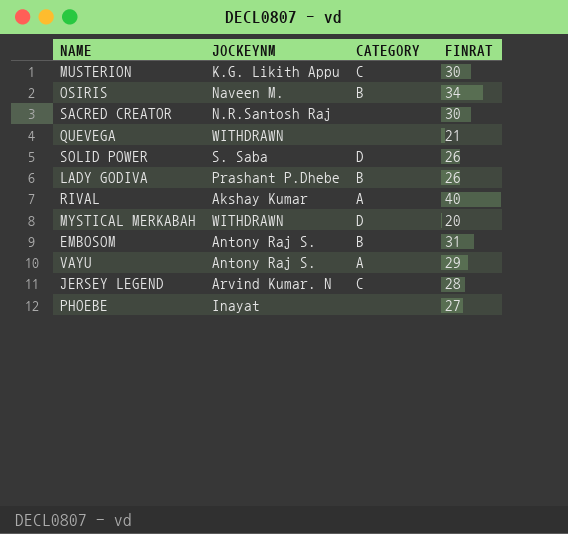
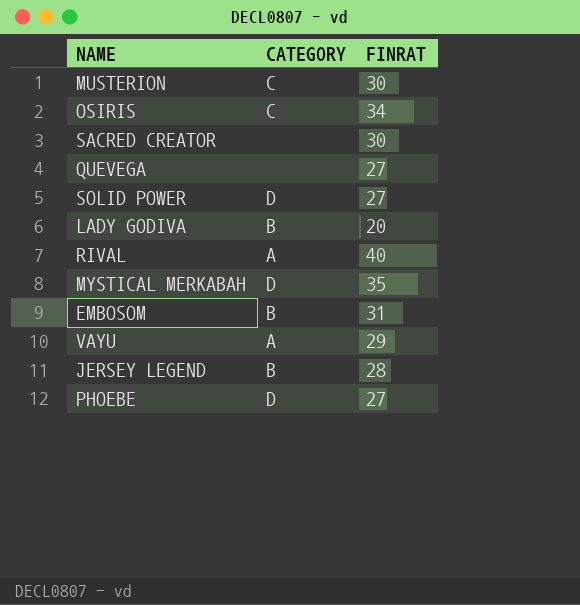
column JOCKEYNM | position: 2 -> none
OSIRIS | CATEGORY: B -> C
QUEVEGA | FINRAT: 21 -> 27
SOLID POWER | FINRAT: 26 -> 27
LADY GODIVA | FINRAT: 26 -> 20
MYSTICAL MERKABAH | FINRAT: 20 -> 35
JERSEY LEGEND | CATEGORY: C -> B
PHOEBE | CATEGORY: none -> D

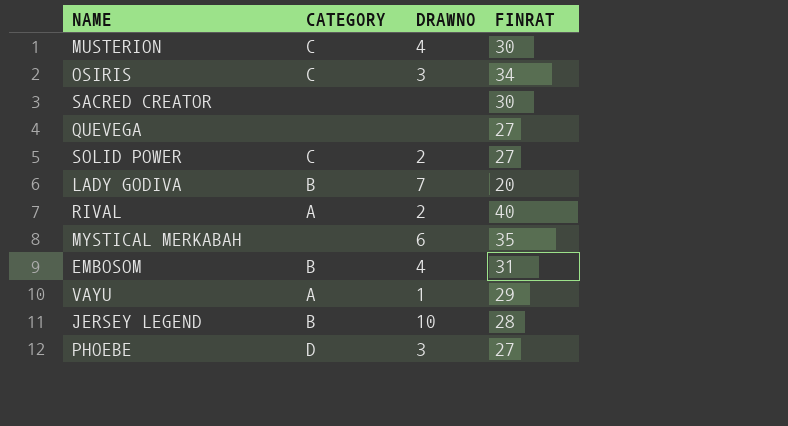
column DRAWNO | position: none -> 3
SOLID POWER | CATEGORY: D -> C
MYSTICAL MERKABAH | CATEGORY: D -> none

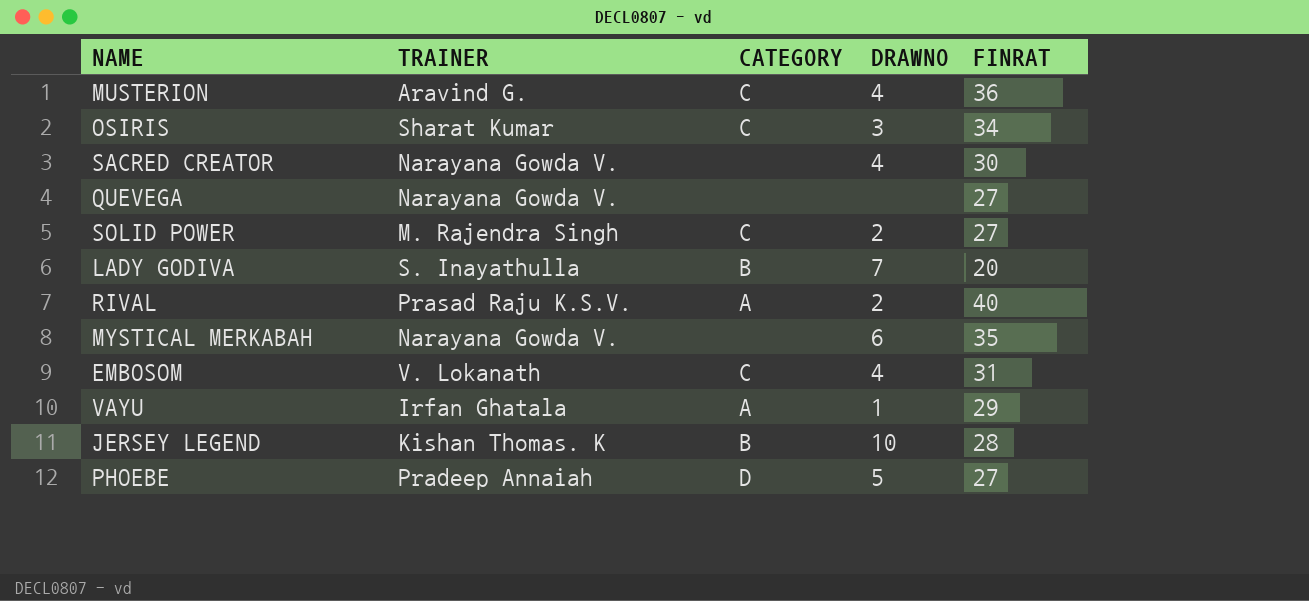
column TRAINER | position: none -> 2
MUSTERION | FINRAT: 30 -> 36
SACRED CREATOR | DRAWNO: none -> 4
EMBOSOM | CATEGORY: B -> C
PHOEBE | DRAWNO: 3 -> 5

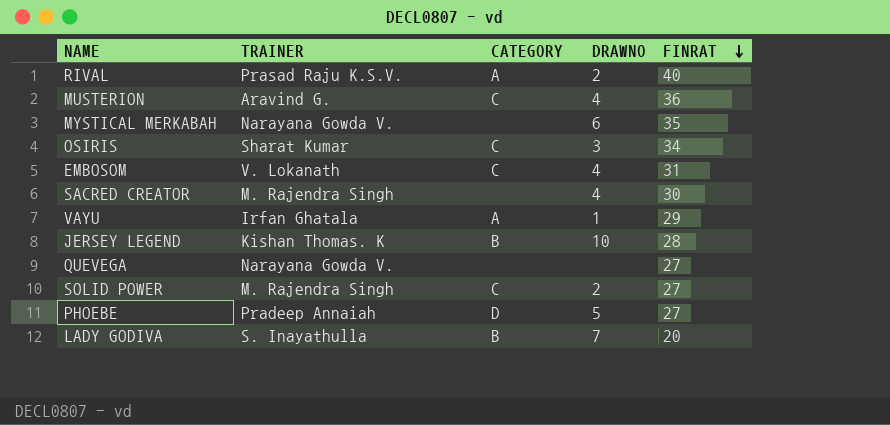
row order: none -> FINRAT descending
SACRED CREATOR | TRAINER: Narayana Gowda V. -> M. Rajendra Singh

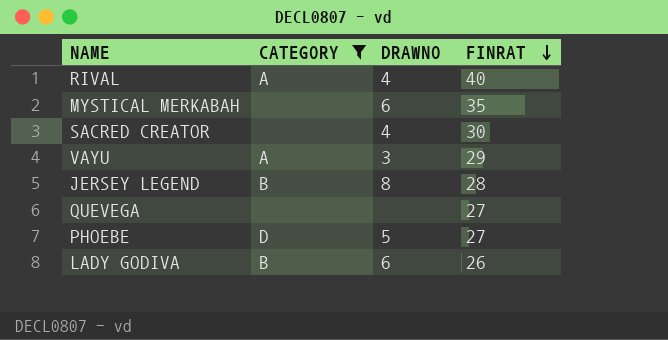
filter: none -> CATEGORY != C
column TRAINER | position: 2 -> none
RIVAL | DRAWNO: 2 -> 4
VAYU | DRAWNO: 1 -> 3
JERSEY LEGEND | DRAWNO: 10 -> 8
LADY GODIVA | DRAWNO: 7 -> 6
LADY GODIVA | FINRAT: 20 -> 26

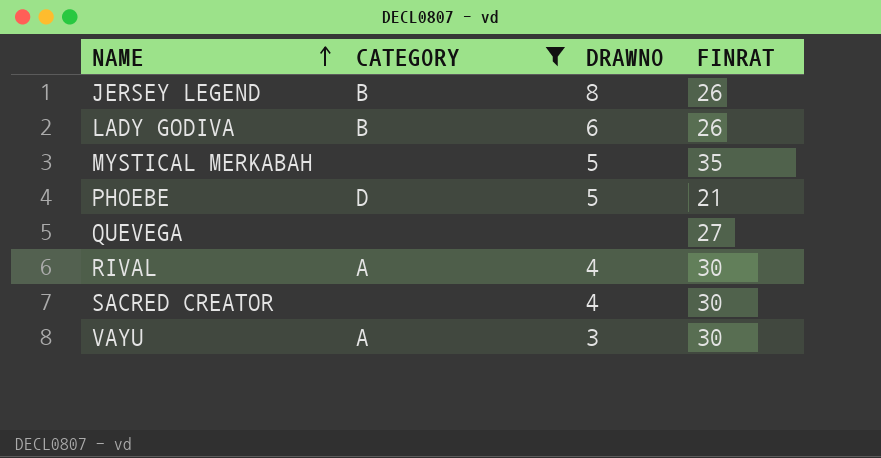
row order: FINRAT descending -> NAME ascending
JERSEY LEGEND | FINRAT: 28 -> 26
MYSTICAL MERKABAH | DRAWNO: 6 -> 5
PHOEBE | FINRAT: 27 -> 21
RIVAL | FINRAT: 40 -> 30
VAYU | FINRAT: 29 -> 30

